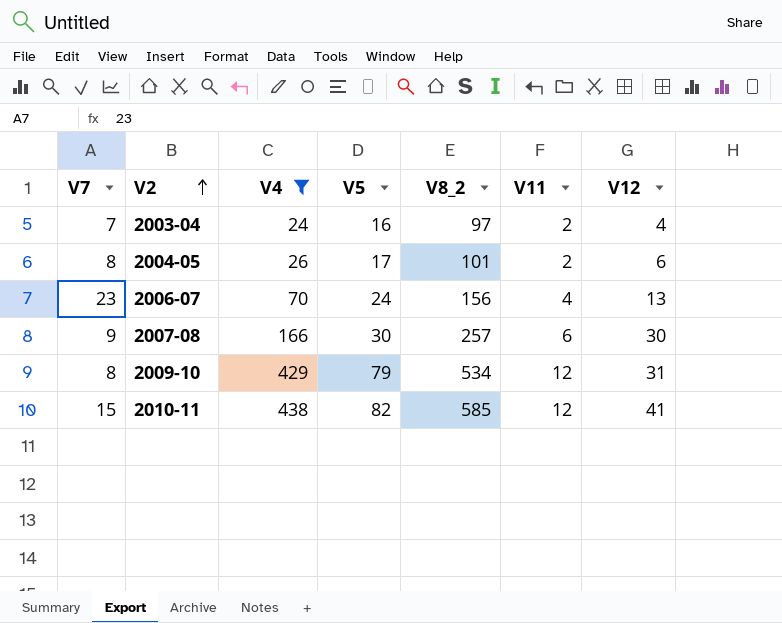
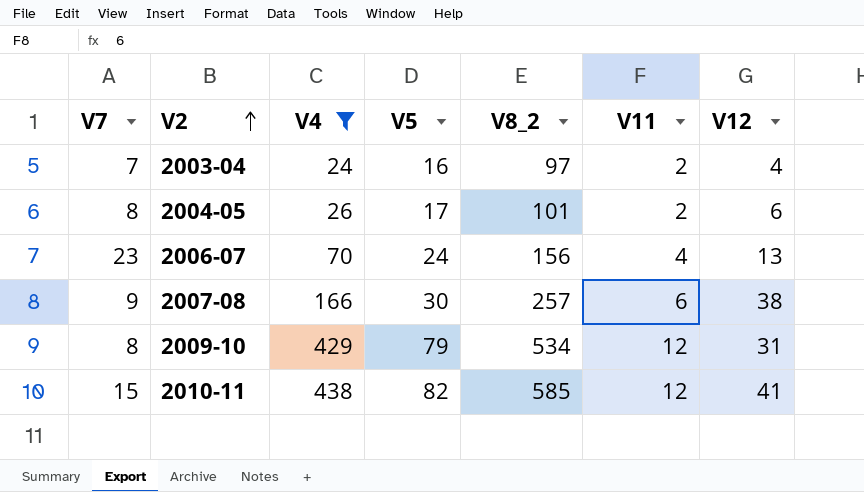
2007-08 | V12: 30 -> 38

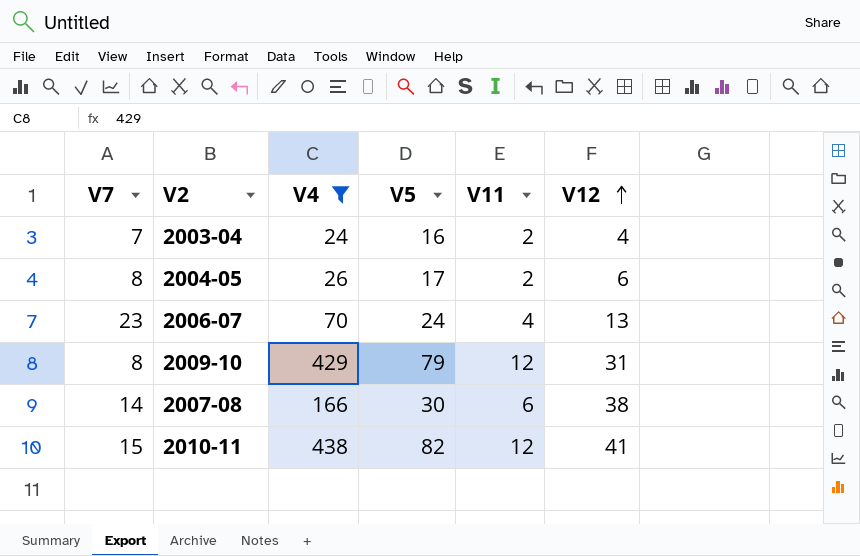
row order: V2 ascending -> V12 ascending
column V8_2 | position: 5 -> none
2007-08 | V7: 9 -> 14

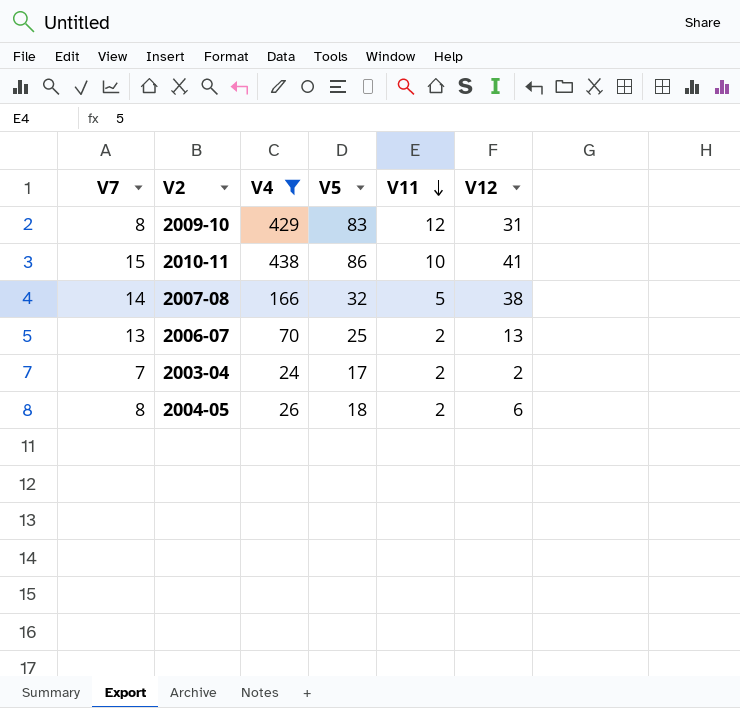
row order: V12 ascending -> V11 descending
2009-10 | V5: 79 -> 83
2010-11 | V5: 82 -> 86
2010-11 | V11: 12 -> 10
2007-08 | V5: 30 -> 32
2007-08 | V11: 6 -> 5
2006-07 | V7: 23 -> 13
2006-07 | V5: 24 -> 25
2006-07 | V11: 4 -> 2
2003-04 | V5: 16 -> 17
2003-04 | V12: 4 -> 2
2004-05 | V5: 17 -> 18

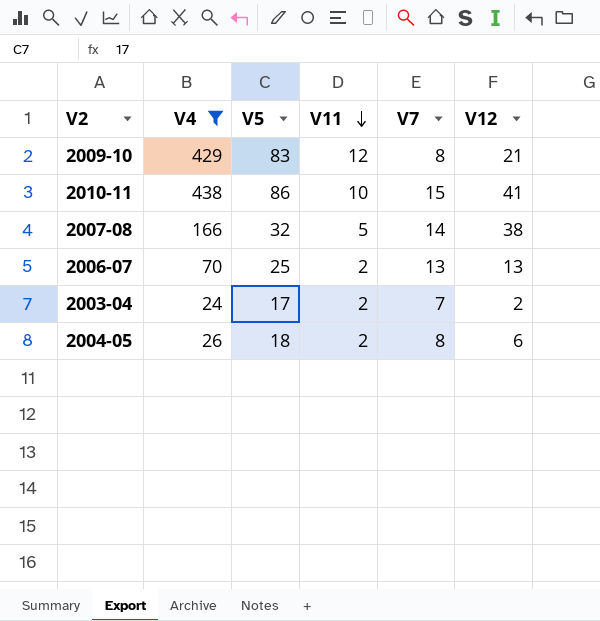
column V7 | position: 1 -> 5
2009-10 | V12: 31 -> 21

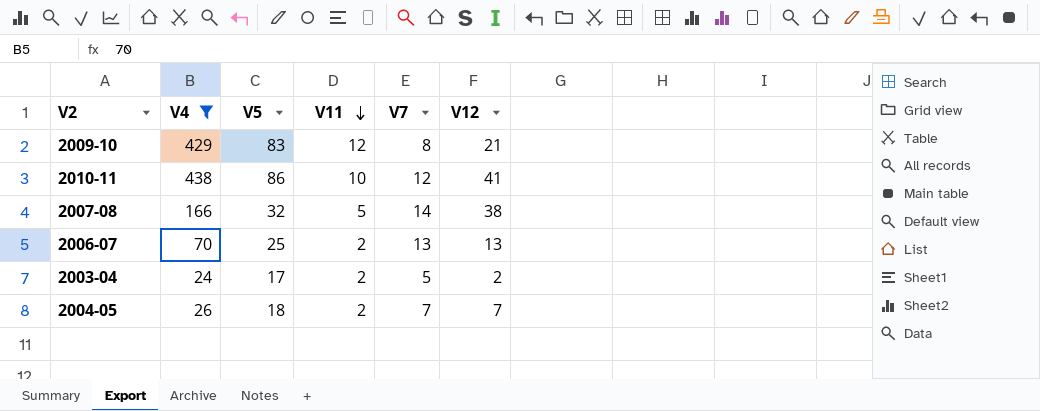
2010-11 | V7: 15 -> 12
2003-04 | V7: 7 -> 5
2004-05 | V7: 8 -> 7
2004-05 | V12: 6 -> 7

